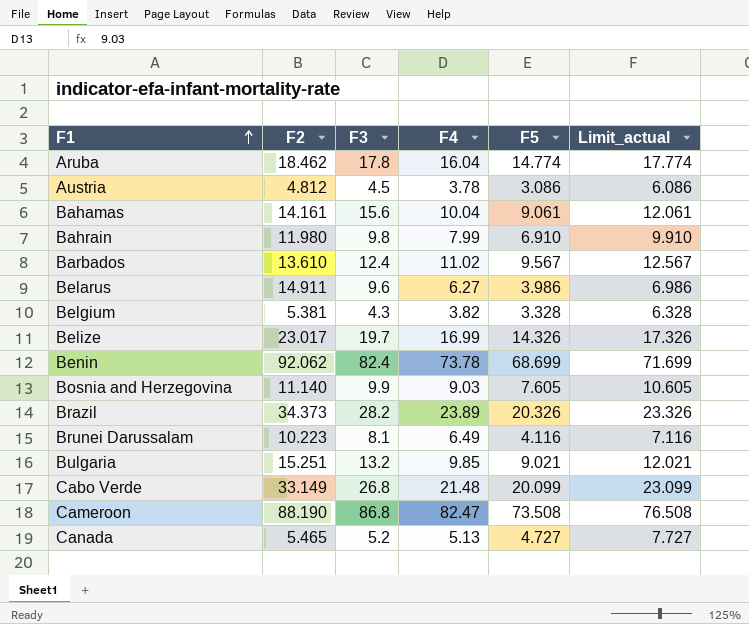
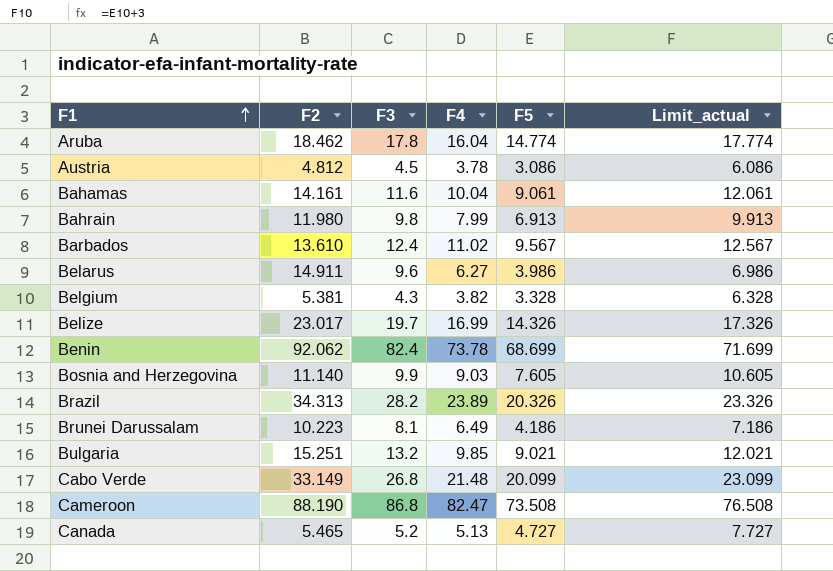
Bahamas | F3: 15.6 -> 11.6
Bahrain | F5: 6.910 -> 6.913
Bahrain | Limit_actual: 9.910 -> 9.913
Brazil | F2: 34.373 -> 34.313
Brunei Darussalam | F5: 4.116 -> 4.186
Brunei Darussalam | Limit_actual: 7.116 -> 7.186

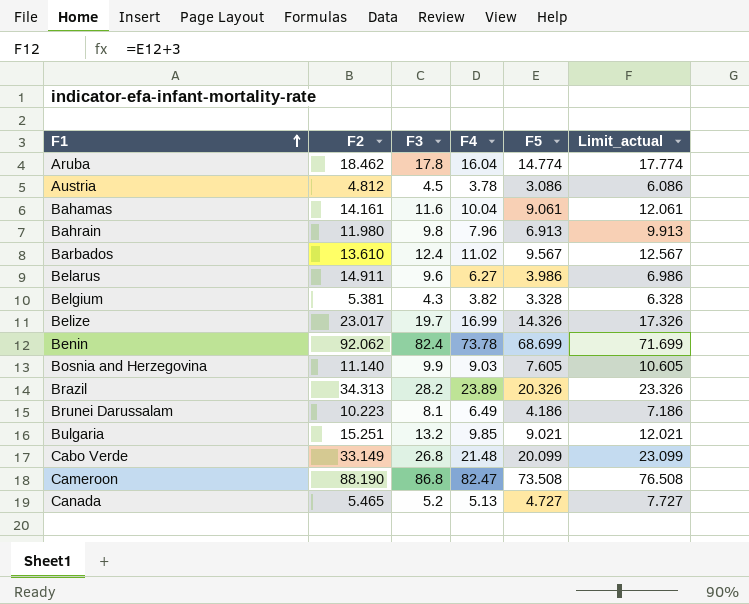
Bahrain | F4: 7.99 -> 7.96

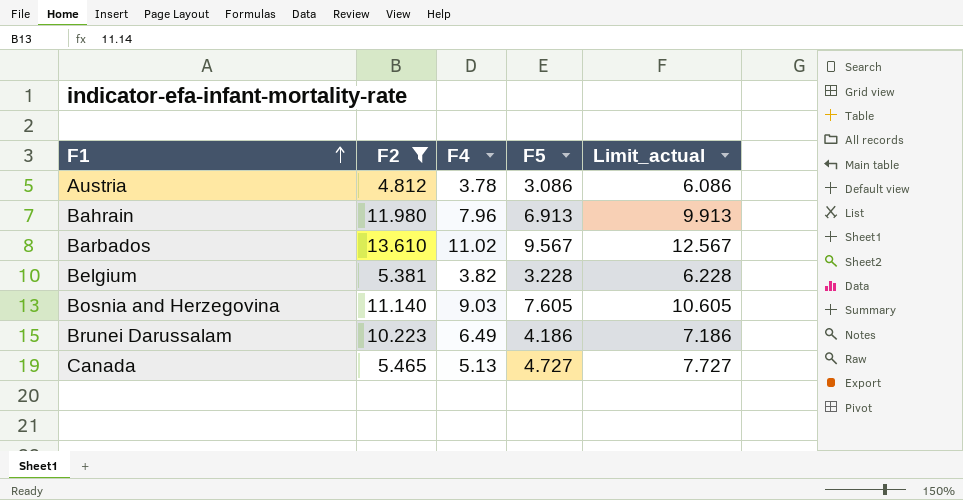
filter: none -> F2 <= 13.610
column F3 | position: 3 -> none
Belgium | F5: 3.328 -> 3.228
Belgium | Limit_actual: 6.328 -> 6.228

